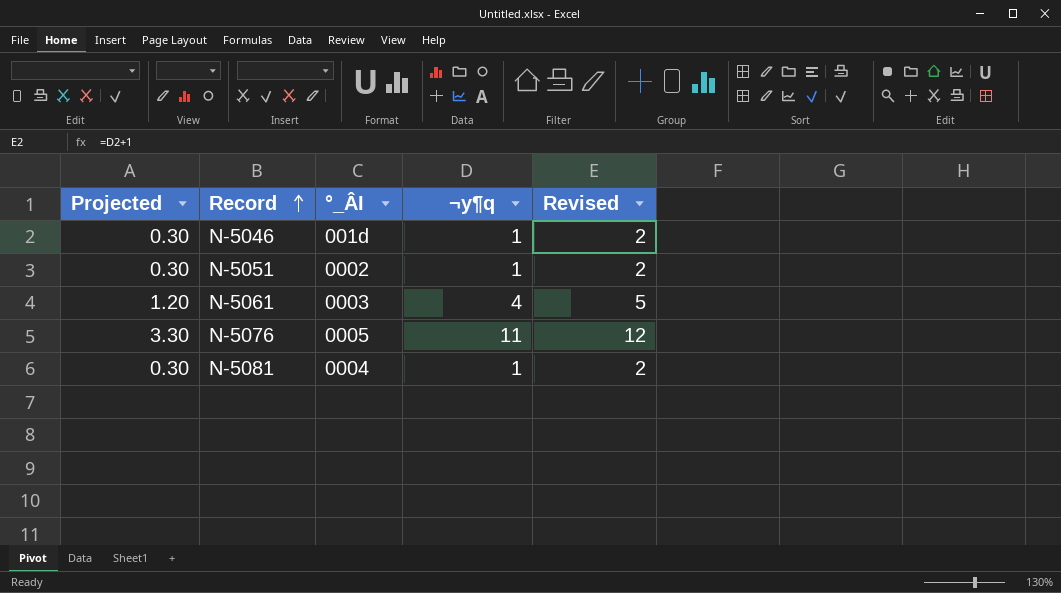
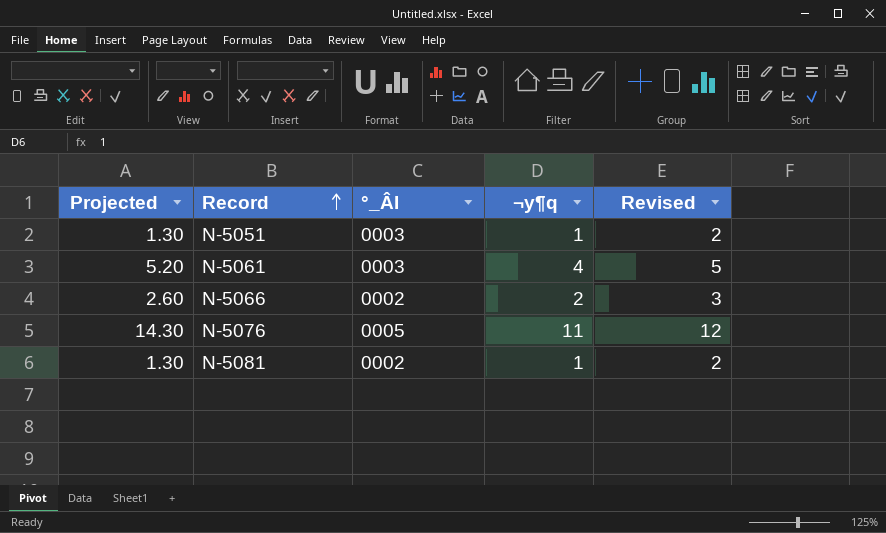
column Projected | formula: [¬y¶q] * 0.3 -> [¬y¶q] * 1.3
row N-5046: 0.30 | 001d | 1 | 2 -> none
N-5051 | °_ÂI: 0002 -> 0003
row N-5066: none -> 2.60 | 0002 | 2 | 3
N-5081 | °_ÂI: 0004 -> 0002

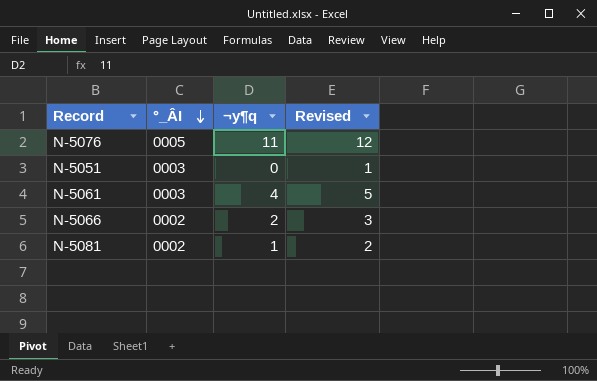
row order: Record ascending -> °_ÂI descending
column Projected | formula: [¬y¶q] * 1.3 -> none
N-5051 | ¬y¶q: 1 -> 0
N-5051 | Revised: 2 -> 1

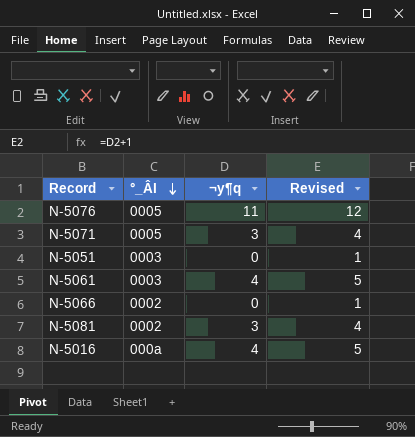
row N-5071: none -> 0005 | 3 | 4
N-5066 | ¬y¶q: 2 -> 0
N-5066 | Revised: 3 -> 1
N-5081 | ¬y¶q: 1 -> 3
N-5081 | Revised: 2 -> 4
row N-5016: none -> 000a | 4 | 5

